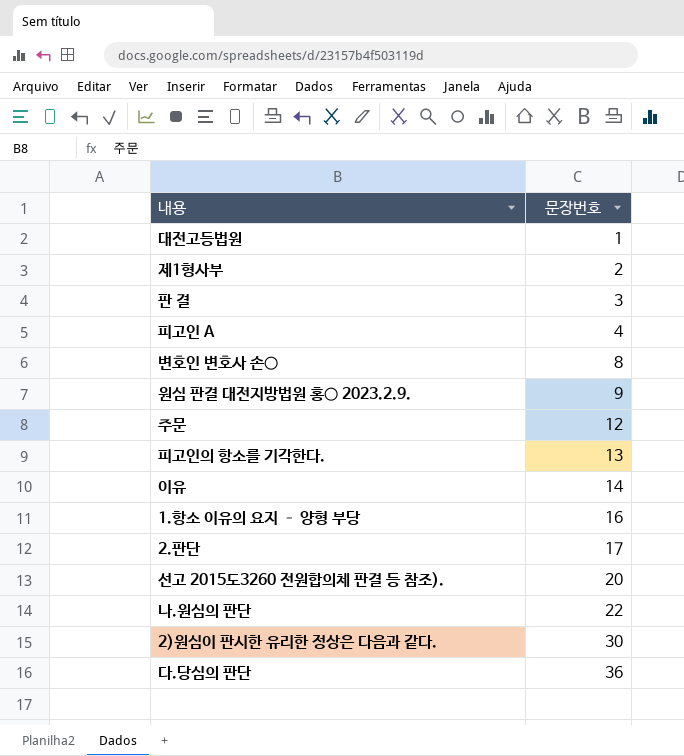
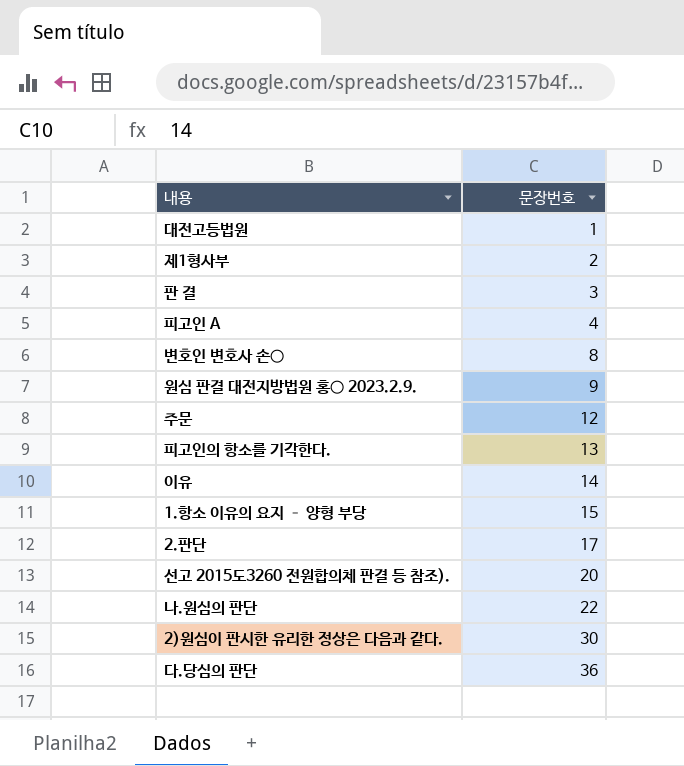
1.항소 이유의 요지 – 양형 부당 | 문장번호: 16 -> 15

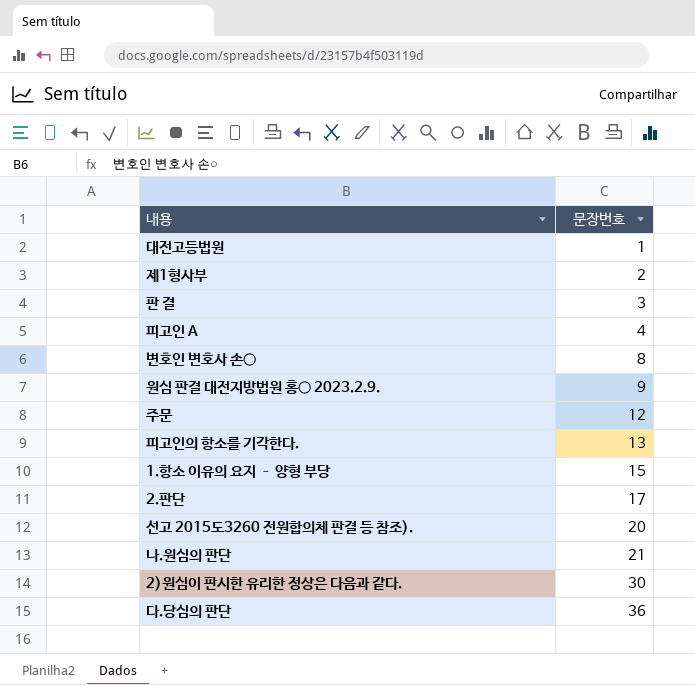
row 이유: 14 -> none
나.원심의 판단 | 문장번호: 22 -> 21

